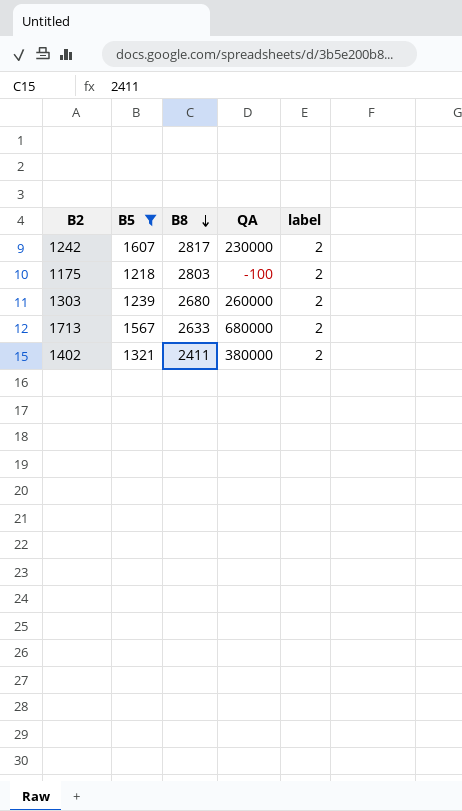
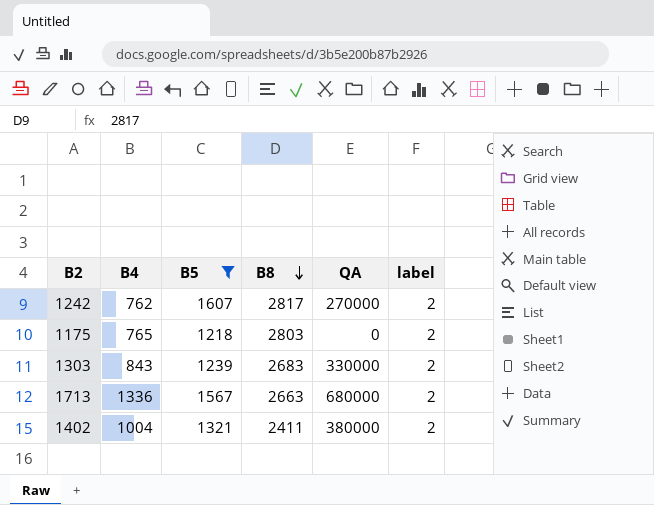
column B4 | position: none -> 2
1242 | QA: 230000 -> 270000
1175 | QA: -100 -> 0
1303 | B8: 2680 -> 2683
1303 | QA: 260000 -> 330000
1713 | B8: 2633 -> 2663

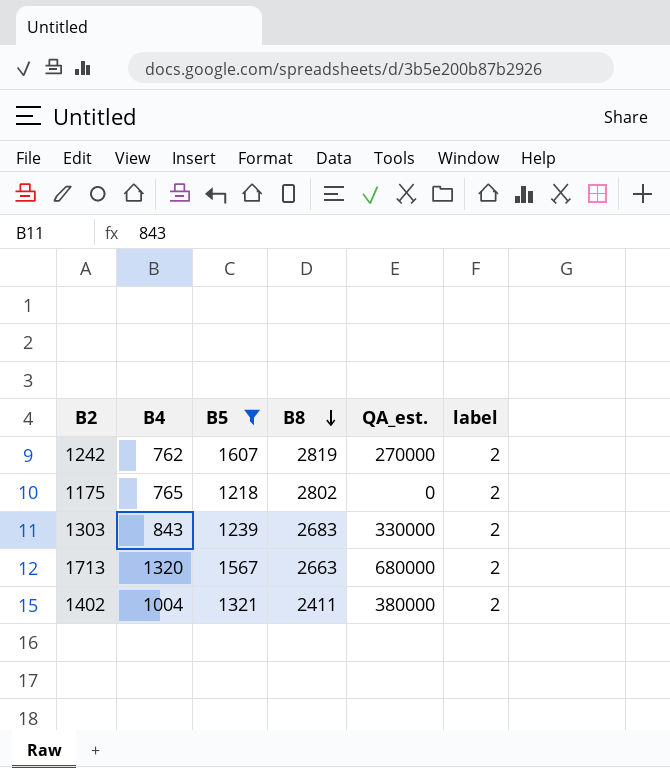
column name: QA -> QA_est.
1242 | B8: 2817 -> 2819
1175 | B8: 2803 -> 2802
1713 | B4: 1336 -> 1320

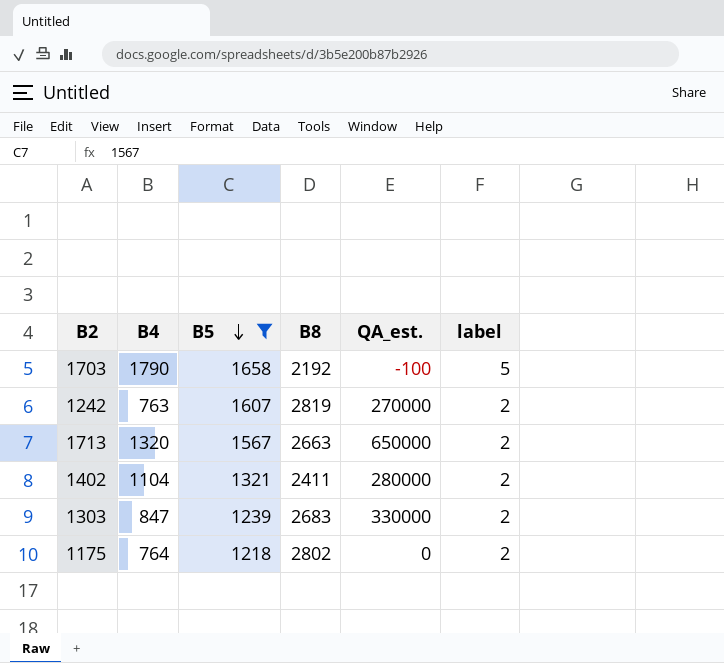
row order: B8 descending -> B5 descending
row 1703: none -> 1790 | 1658 | 2192 | -100 | 5
1242 | B4: 762 -> 763
1713 | QA_est.: 680000 -> 650000
1402 | B4: 1004 -> 1104
1402 | QA_est.: 380000 -> 280000
1303 | B4: 843 -> 847
1175 | B4: 765 -> 764

